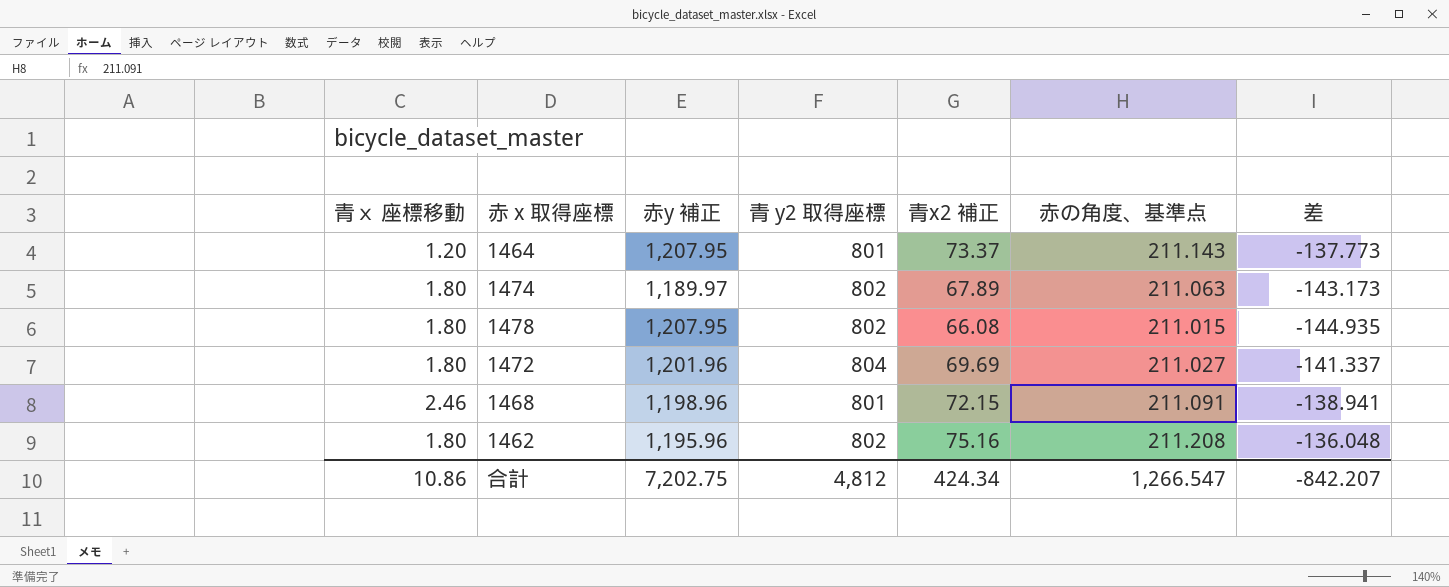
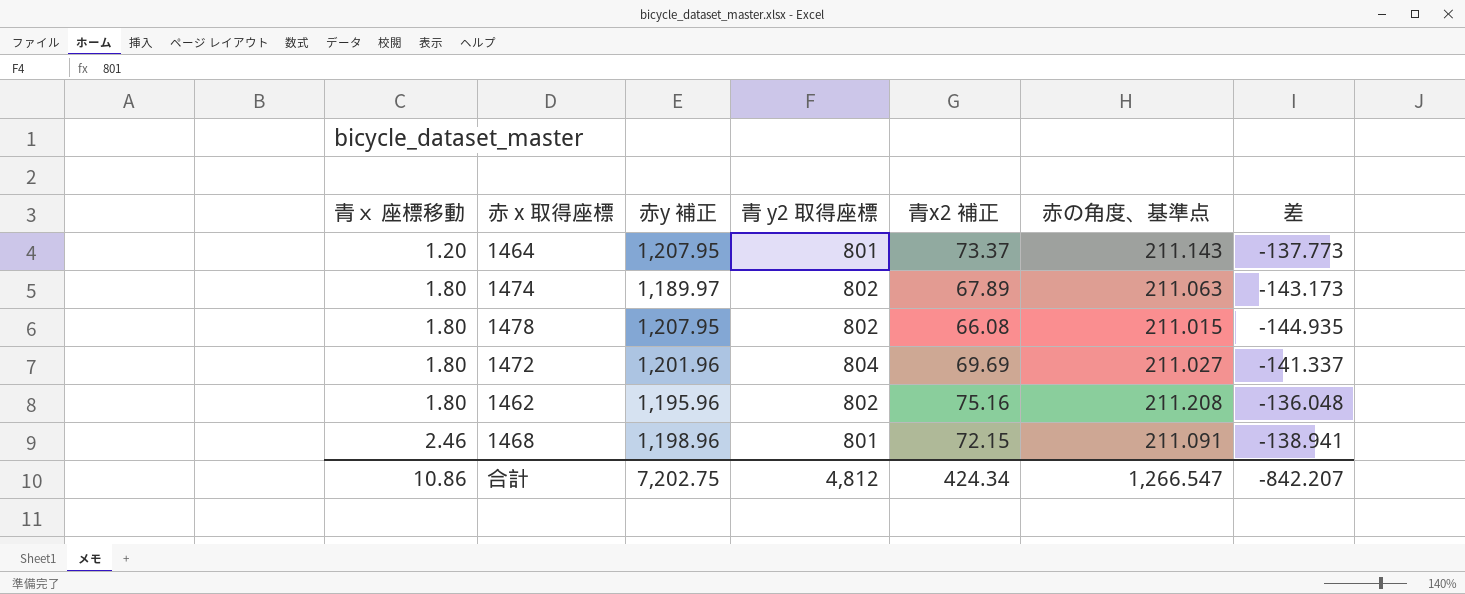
row order: none -> 青ｘ 座標移動 ascending

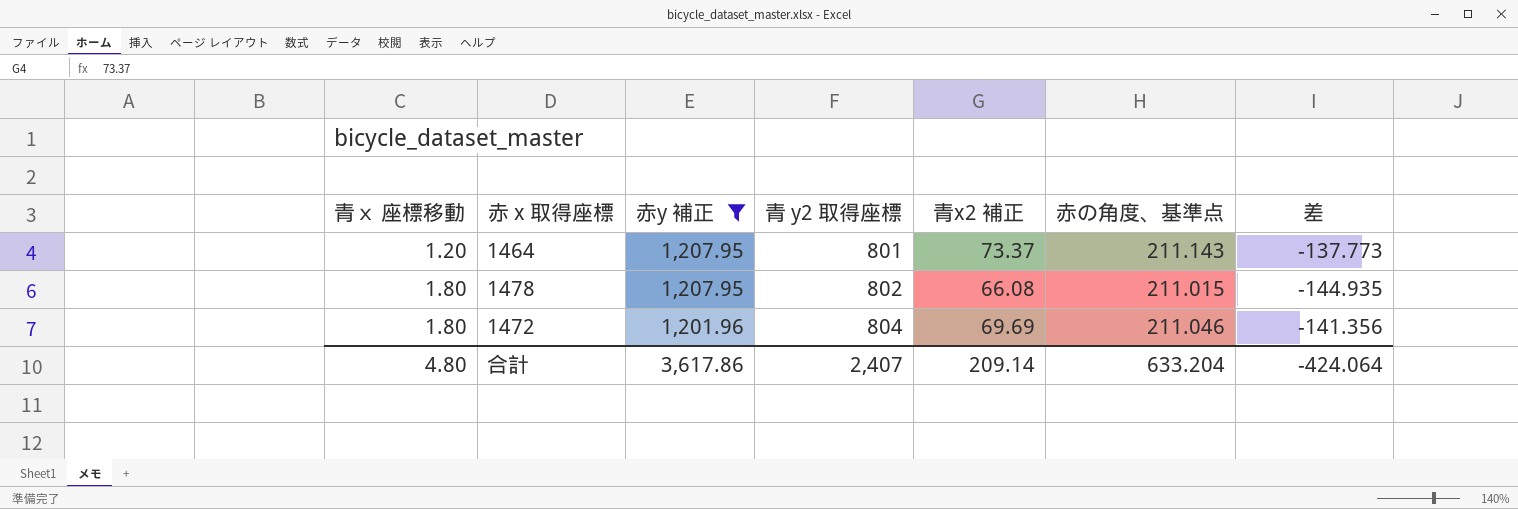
filter: none -> 赤y 補正 >= 1,201.96
1472 | 赤の角度、基準点: 211.027 -> 211.046
1472 | 差: -141.337 -> -141.356
合計 | 青ｘ 座標移動: 10.86 -> 4.80
合計 | 赤y 補正: 7,202.75 -> 3,617.86
合計 | 青 y2 取得座標: 4,812 -> 2,407
合計 | 青x2 補正: 424.34 -> 209.14
合計 | 赤の角度、基準点: 1,266.547 -> 633.204
合計 | 差: -842.207 -> -424.064

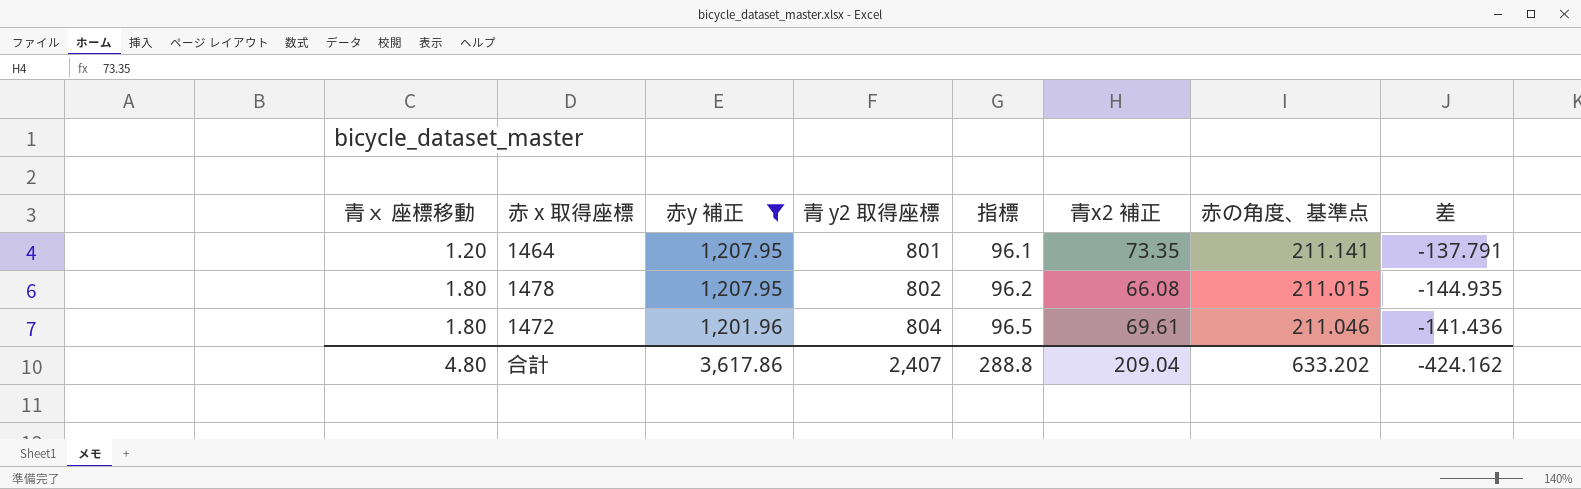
column 指標 | formula: none -> [青 y2 取得座標] * 0.12
1464 | 青x2 補正: 73.37 -> 73.35
1464 | 赤の角度、基準点: 211.143 -> 211.141
1464 | 差: -137.773 -> -137.791
1472 | 青x2 補正: 69.69 -> 69.61
1472 | 差: -141.356 -> -141.436
合計 | 青x2 補正: 209.14 -> 209.04
合計 | 赤の角度、基準点: 633.204 -> 633.202
合計 | 差: -424.064 -> -424.162

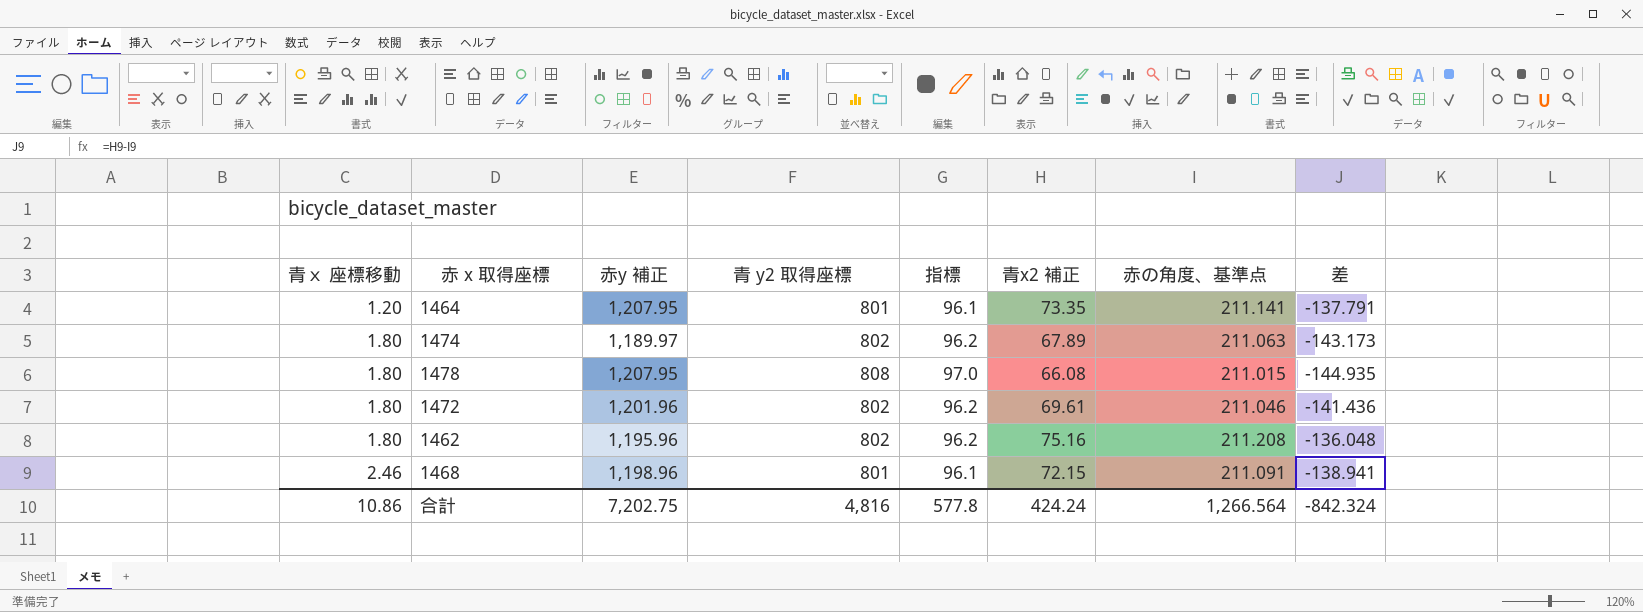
filter: 赤y 補正 >= 1,201.96 -> none
1478 | 青 y2 取得座標: 802 -> 808
1478 | 指標: 96.2 -> 97.0
1472 | 青 y2 取得座標: 804 -> 802
1472 | 指標: 96.5 -> 96.2
合計 | 青ｘ 座標移動: 4.80 -> 10.86
合計 | 赤y 補正: 3,617.86 -> 7,202.75
合計 | 青 y2 取得座標: 2,407 -> 4,816
合計 | 指標: 288.8 -> 577.8
合計 | 青x2 補正: 209.04 -> 424.24
合計 | 赤の角度、基準点: 633.202 -> 1,266.564
合計 | 差: -424.162 -> -842.324

